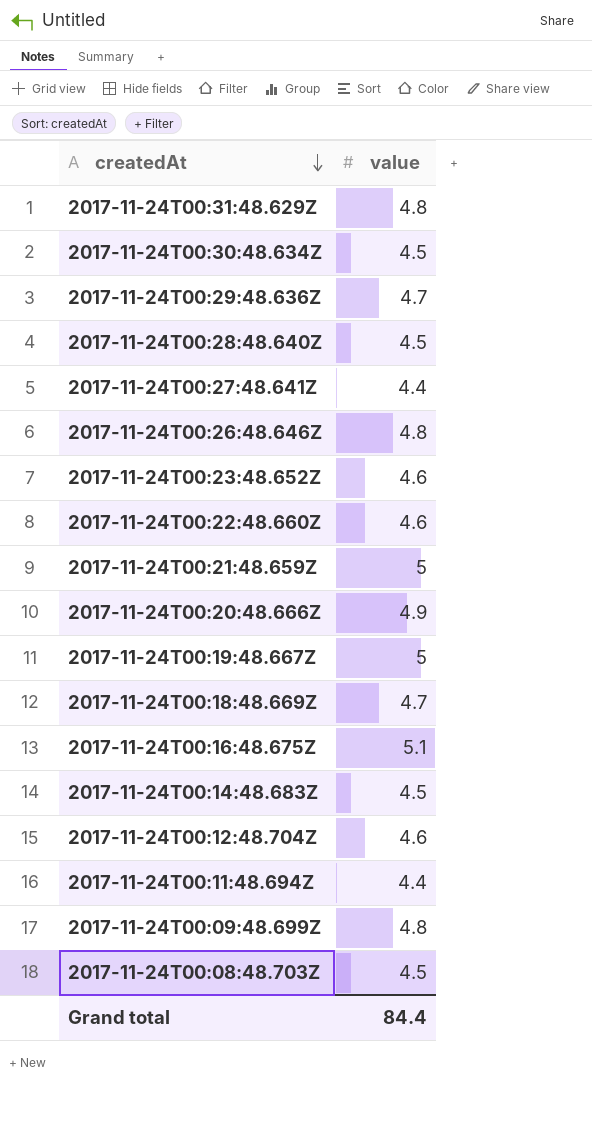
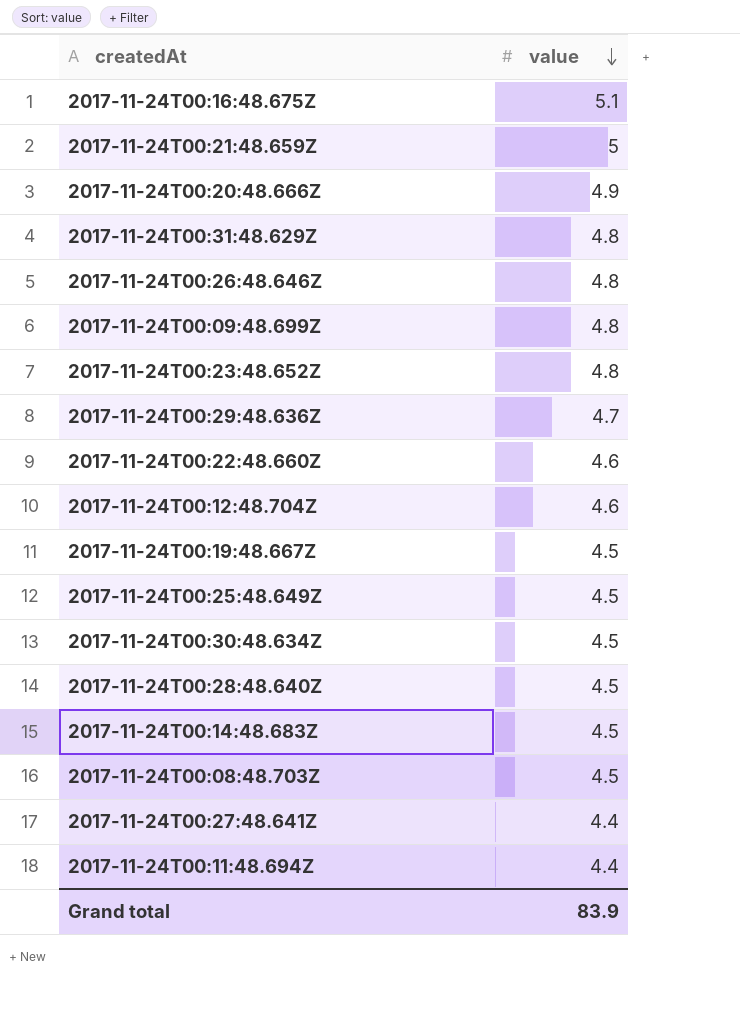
row order: createdAt descending -> value descending
row 2017-11-24T00:18:48.669Z: 4.7 -> none
2017-11-24T00:23:48.652Z | value: 4.6 -> 4.8
2017-11-24T00:19:48.667Z | value: 5 -> 4.5
row 2017-11-24T00:25:48.649Z: none -> 4.5
Grand total | value: 84.4 -> 83.9

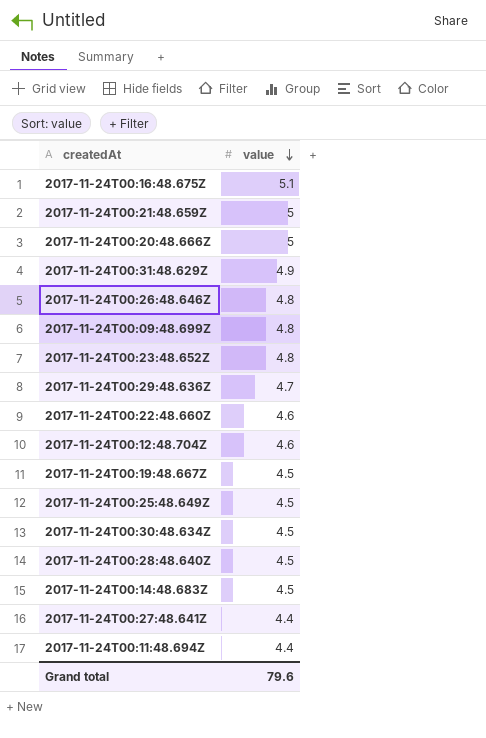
row 2017-11-24T00:08:48.703Z: 4.5 -> none
2017-11-24T00:20:48.666Z | value: 4.9 -> 5
2017-11-24T00:31:48.629Z | value: 4.8 -> 4.9
Grand total | value: 83.9 -> 79.6

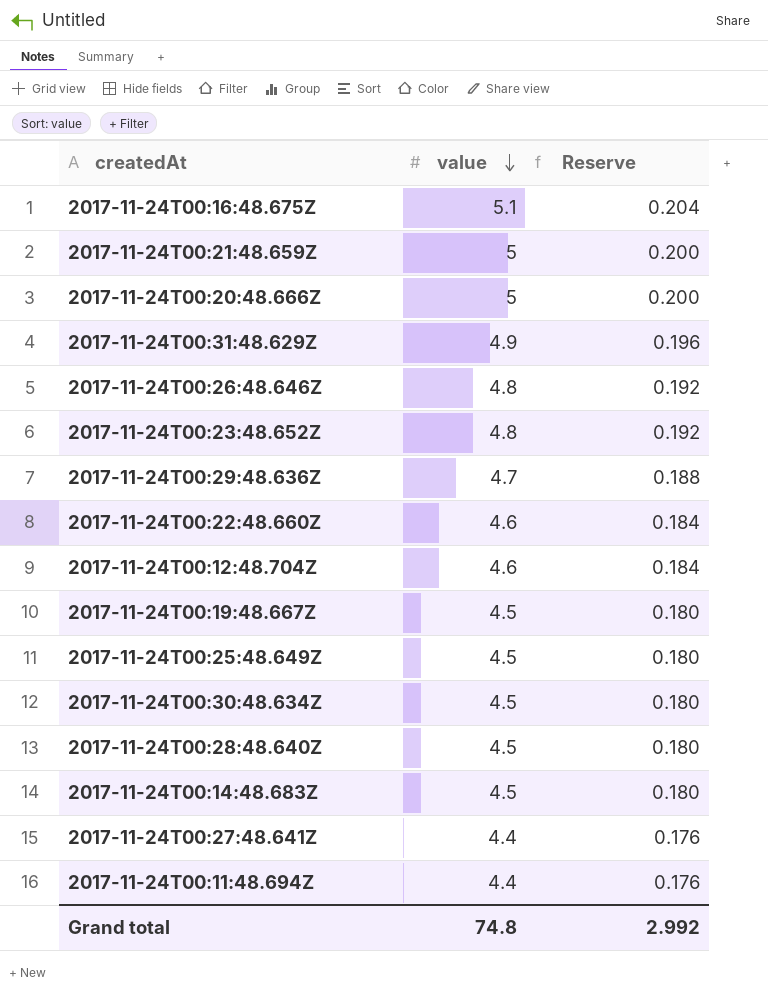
column Reserve | formula: none -> [value] * 0.04
row 2017-11-24T00:09:48.699Z: 4.8 -> none
Grand total | value: 79.6 -> 74.8

